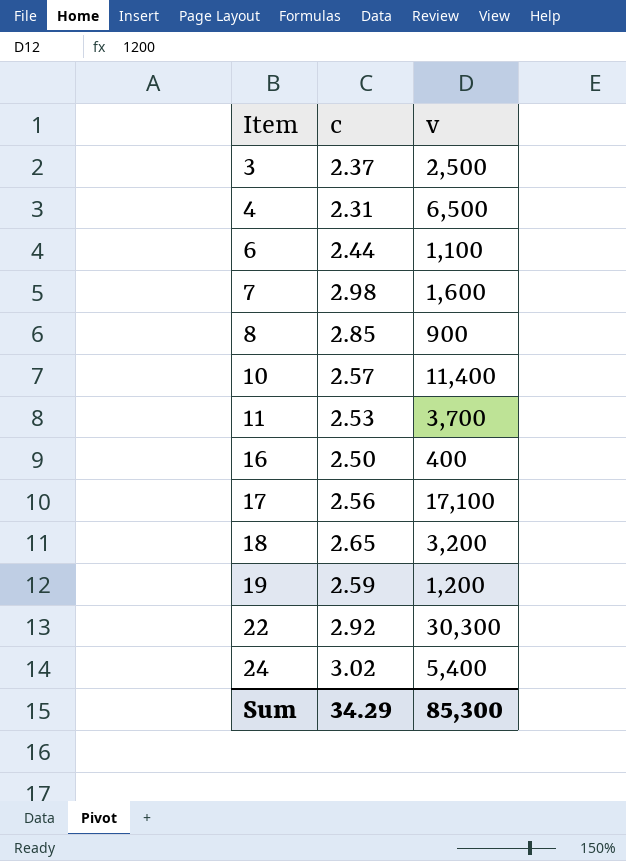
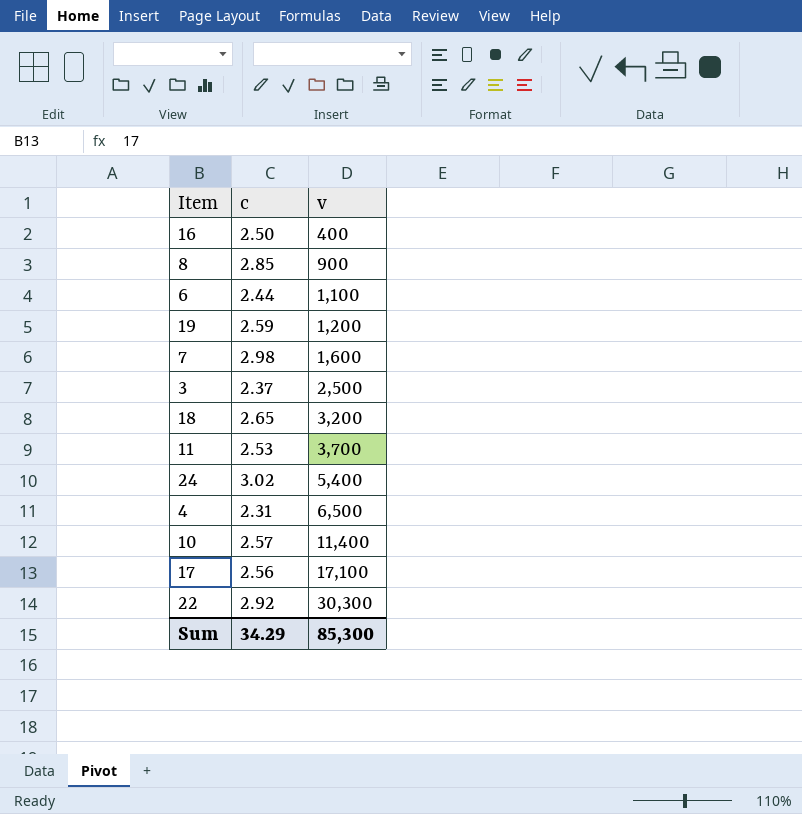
row order: Item ascending -> v ascending

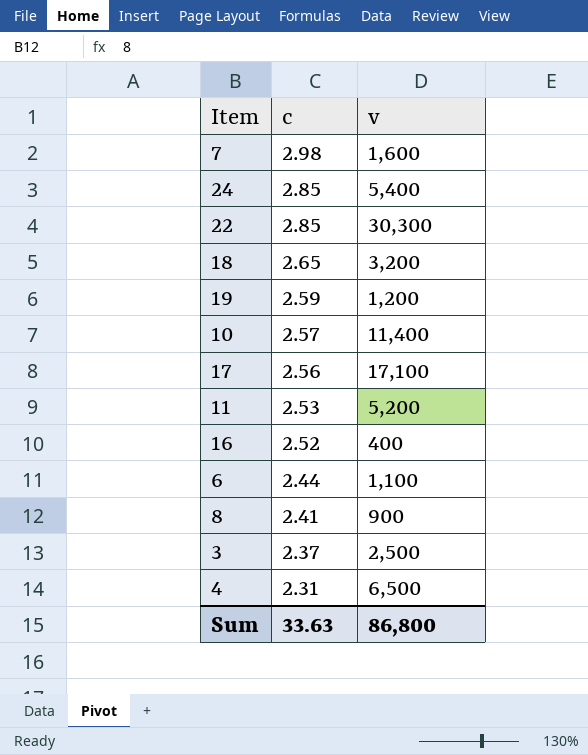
row order: v ascending -> c descending
24 | c: 3.02 -> 2.85
22 | c: 2.92 -> 2.85
11 | v: 3,700 -> 5,200
16 | c: 2.50 -> 2.52
8 | c: 2.85 -> 2.41
Sum | c: 34.29 -> 33.63
Sum | v: 85,300 -> 86,800

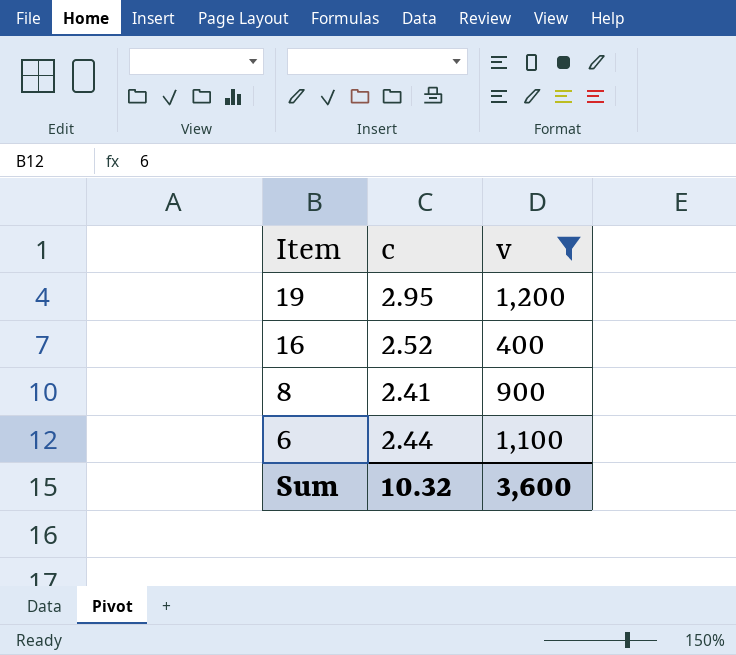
filter: none -> v <= 1,200
row order: c descending -> Item descending
19 | c: 2.59 -> 2.95
Sum | c: 33.63 -> 10.32
Sum | v: 86,800 -> 3,600

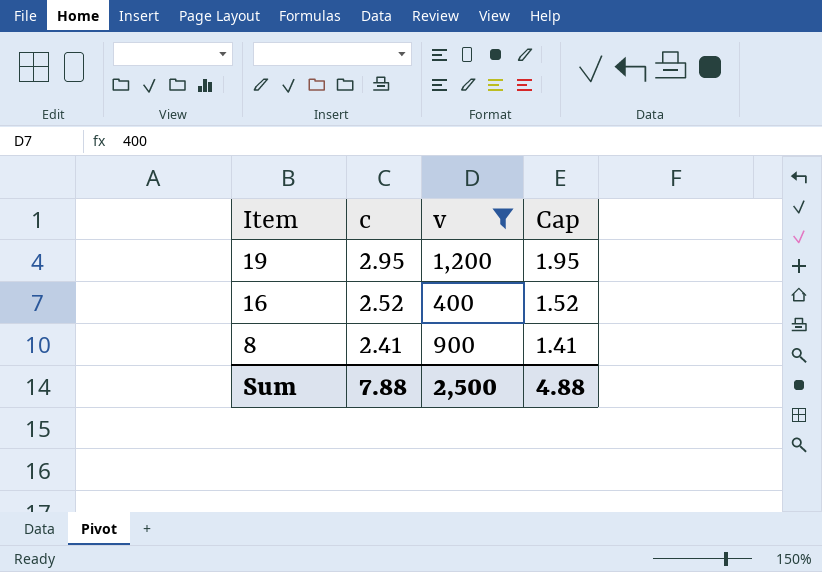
column Cap | formula: none -> [c] - 1
row 6: 2.44 | 1,100 -> none
Sum | c: 10.32 -> 7.88
Sum | v: 3,600 -> 2,500

